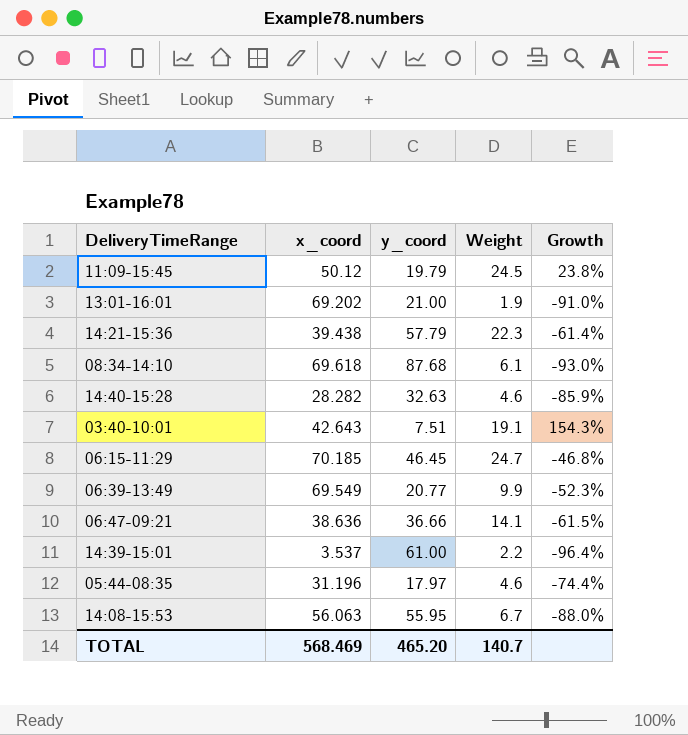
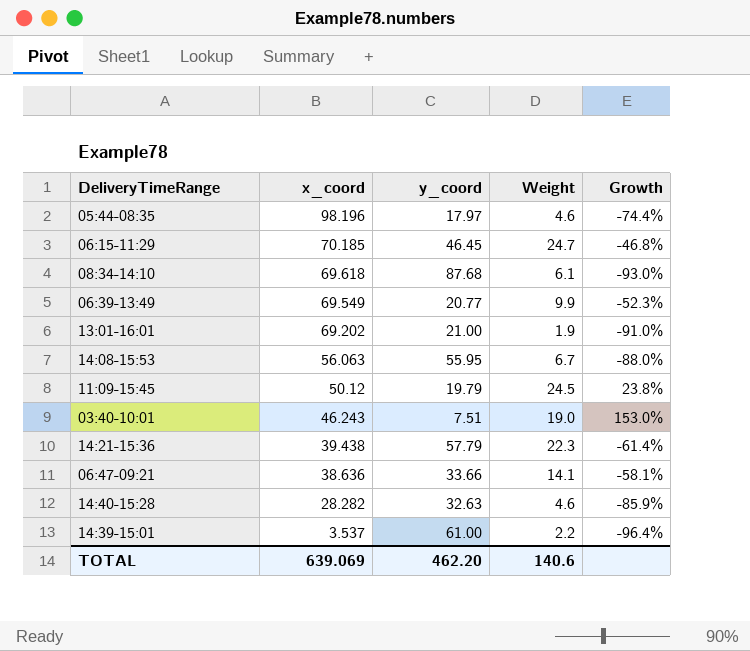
row order: none -> x_coord descending
05:44-08:35 | x_coord: 31.196 -> 98.196
03:40-10:01 | x_coord: 42.643 -> 46.243
03:40-10:01 | Weight: 19.1 -> 19.0
03:40-10:01 | Growth: 154.3% -> 153.0%
06:47-09:21 | y_coord: 36.66 -> 33.66
06:47-09:21 | Growth: -61.5% -> -58.1%
TOTAL | x_coord: 568.469 -> 639.069
TOTAL | y_coord: 465.20 -> 462.20
TOTAL | Weight: 140.7 -> 140.6

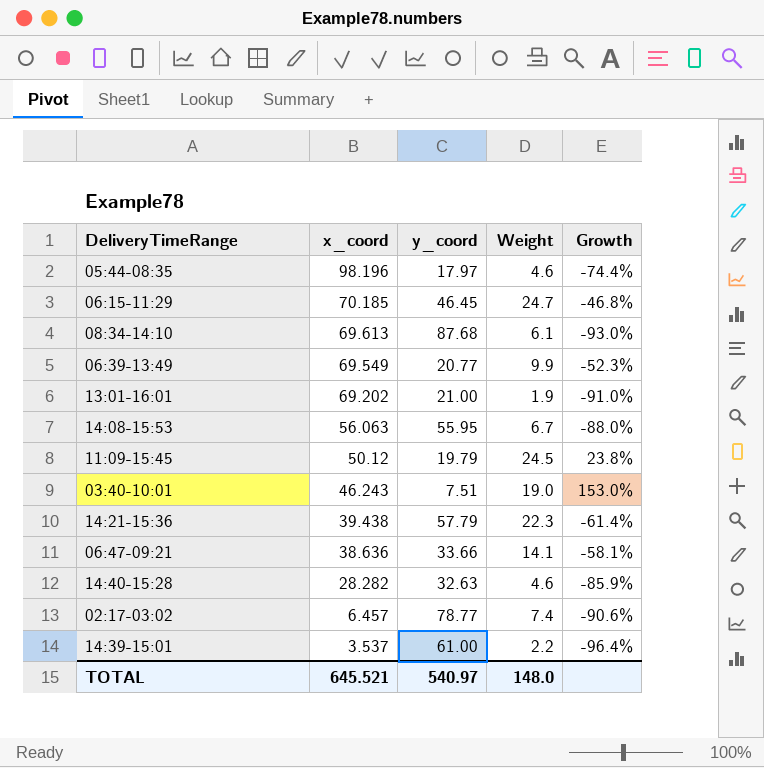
08:34-14:10 | x_coord: 69.618 -> 69.613
row 02:17-03:02: none -> 6.457 | 78.77 | 7.4 | -90.6%
TOTAL | x_coord: 639.069 -> 645.521
TOTAL | y_coord: 462.20 -> 540.97
TOTAL | Weight: 140.6 -> 148.0

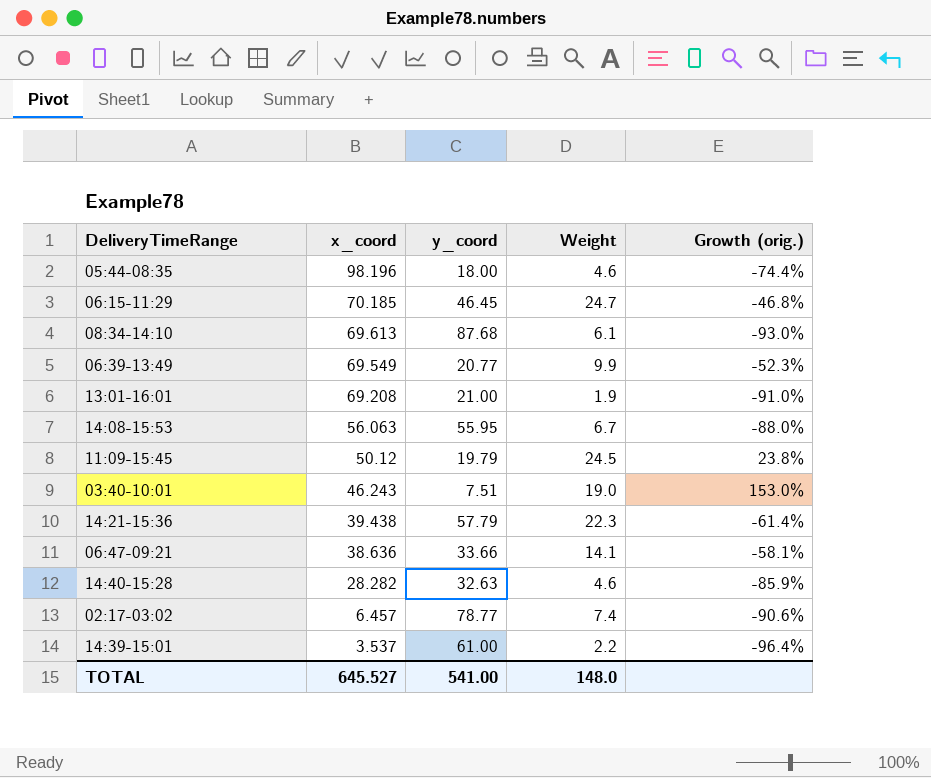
column name: Growth -> Growth (orig.)
05:44-08:35 | y_coord: 17.97 -> 18.00
13:01-16:01 | x_coord: 69.202 -> 69.208
TOTAL | x_coord: 645.521 -> 645.527
TOTAL | y_coord: 540.97 -> 541.00

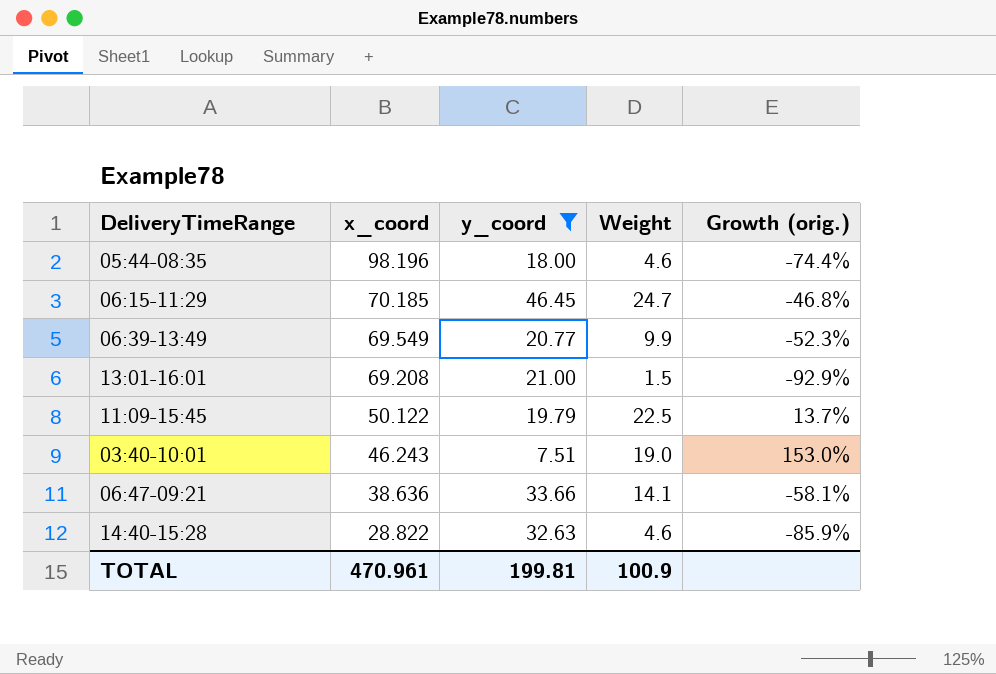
filter: none -> y_coord <= 46.45
13:01-16:01 | Weight: 1.9 -> 1.5
13:01-16:01 | Growth (orig.): -91.0% -> -92.9%
11:09-15:45 | x_coord: 50.12 -> 50.122
11:09-15:45 | Weight: 24.5 -> 22.5
11:09-15:45 | Growth (orig.): 23.8% -> 13.7%
14:40-15:28 | x_coord: 28.282 -> 28.822
TOTAL | x_coord: 645.527 -> 470.961
TOTAL | y_coord: 541.00 -> 199.81
TOTAL | Weight: 148.0 -> 100.9

